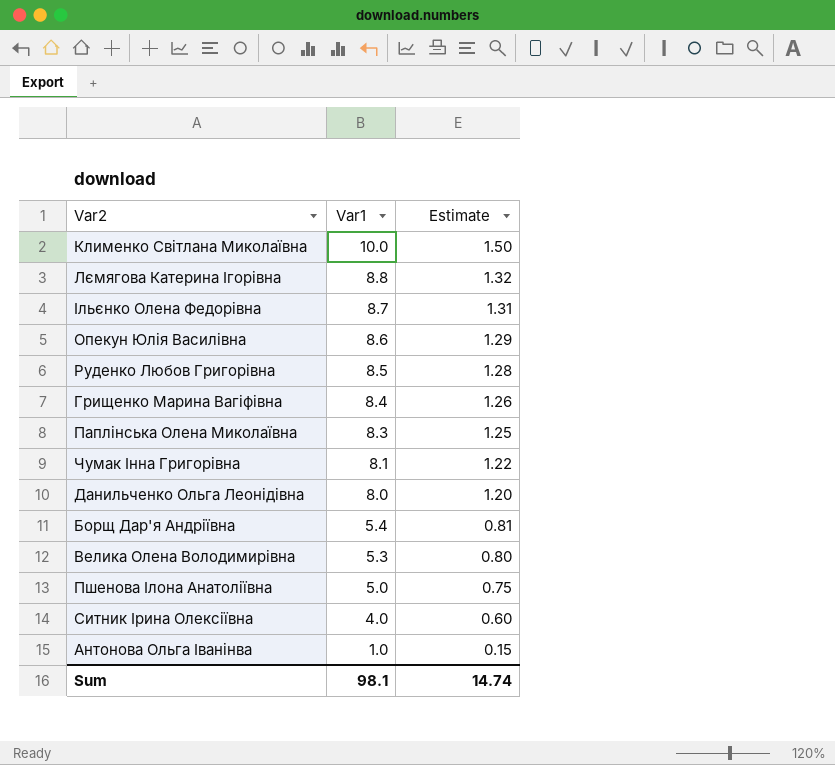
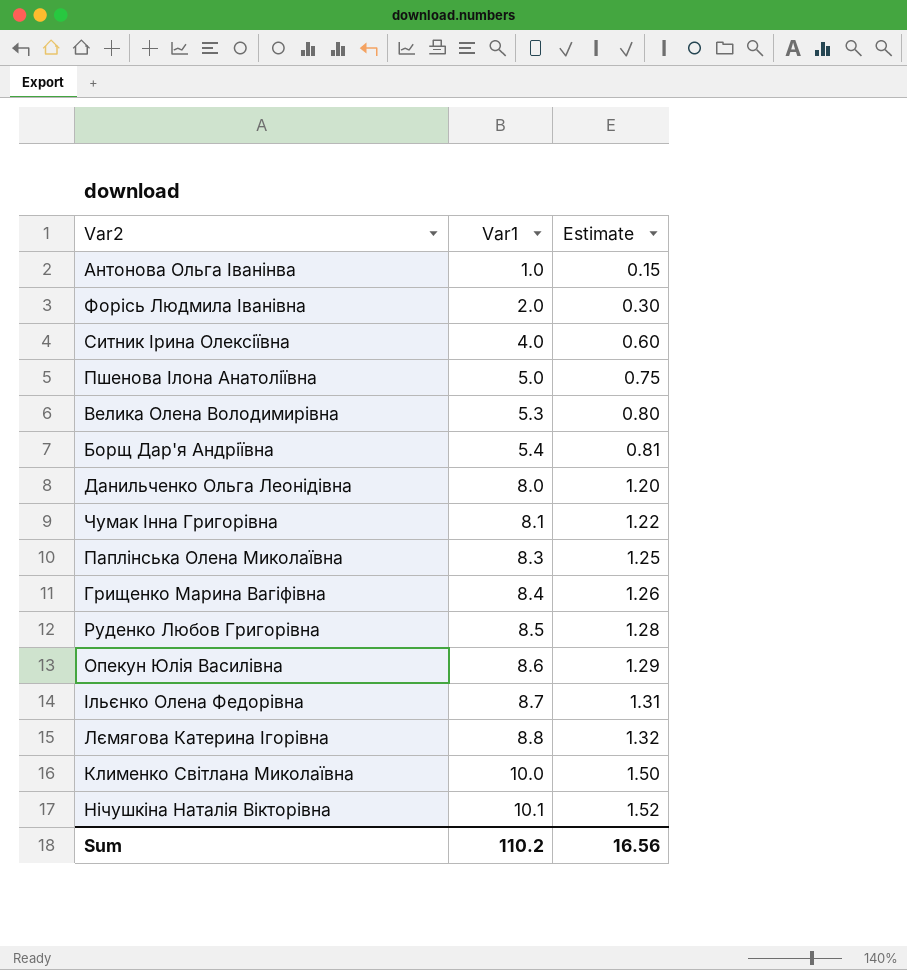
row order: Var1 descending -> Var1 ascending
row Форісь Людмила Іванівна: none -> 2.0 | 0.30
row Нічушкіна Наталія Вікторівна: none -> 10.1 | 1.52
Sum | Var1: 98.1 -> 110.2
Sum | Estimate: 14.74 -> 16.56

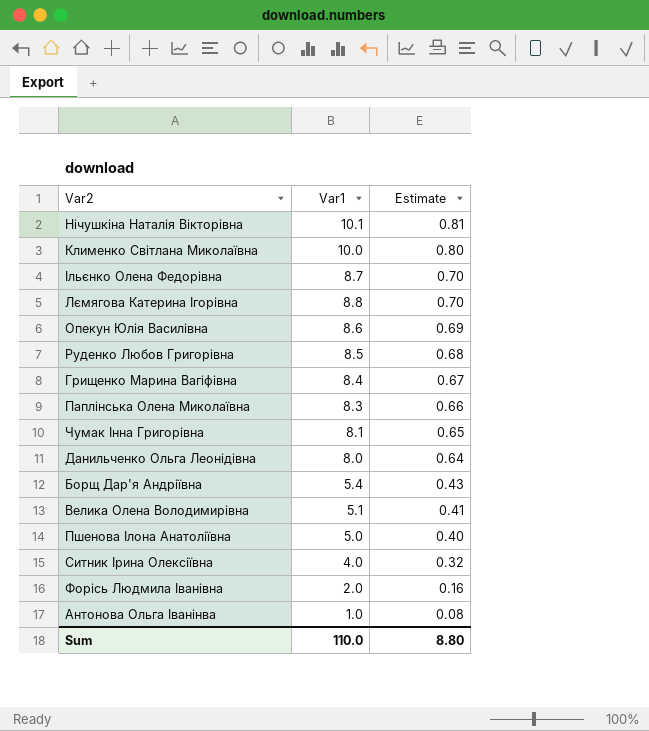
row order: Var1 ascending -> Estimate descending
column Estimate | formula: [Var1] * 0.15 -> [Var1] * 0.08
Велика Олена Володимирівна | Var1: 5.3 -> 5.1
Sum | Var1: 110.2 -> 110.0
Sum | Estimate: 16.56 -> 8.80

